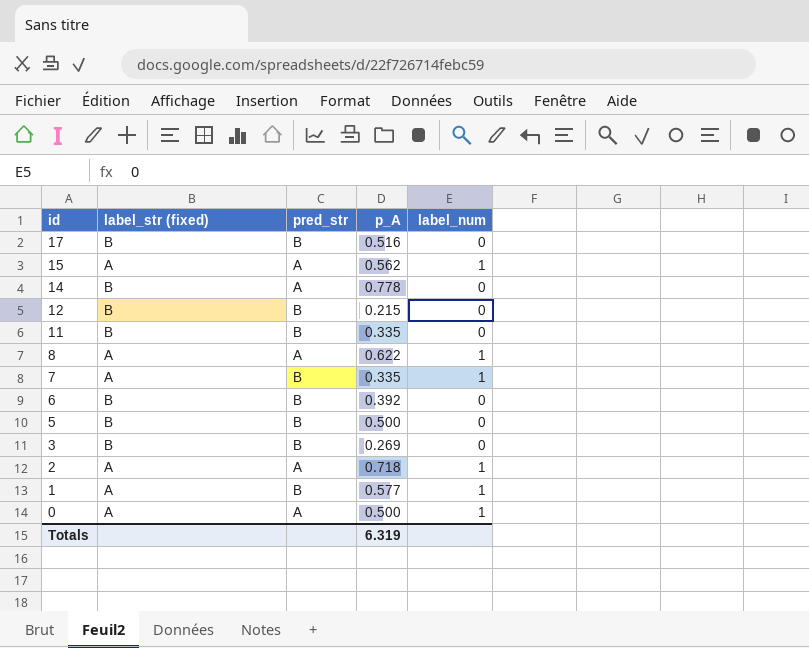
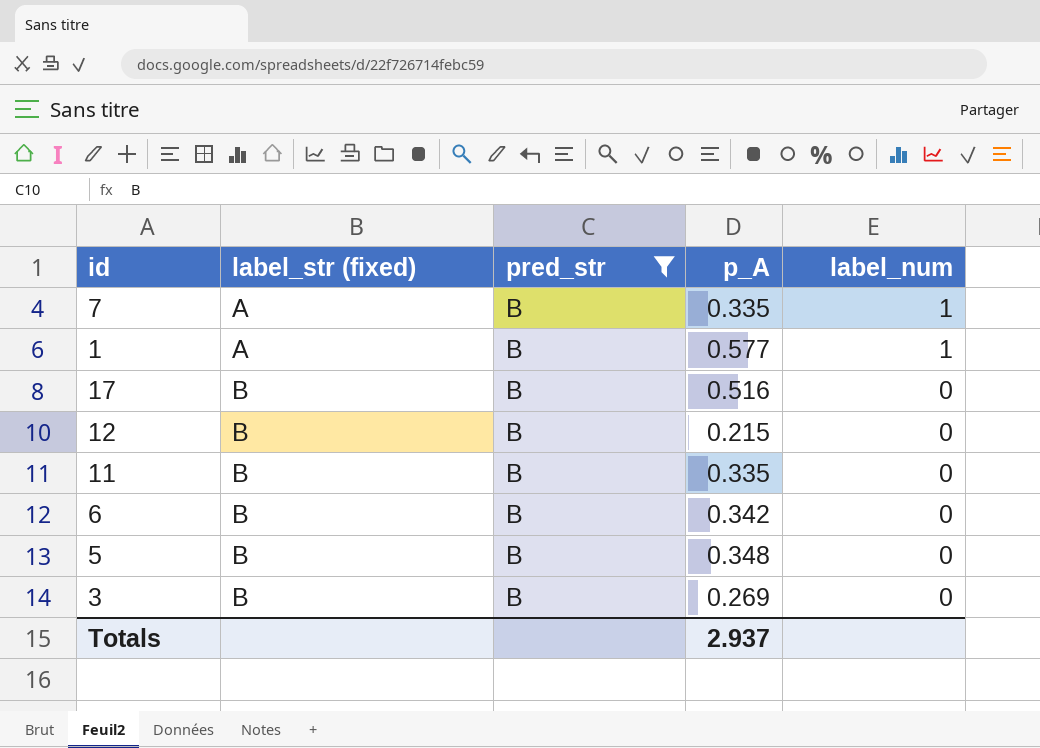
filter: none -> pred_str = B
row order: id descending -> label_str (fixed) ascending
6 | p_A: 0.392 -> 0.342
5 | p_A: 0.500 -> 0.348
Totals | p_A: 6.319 -> 2.937

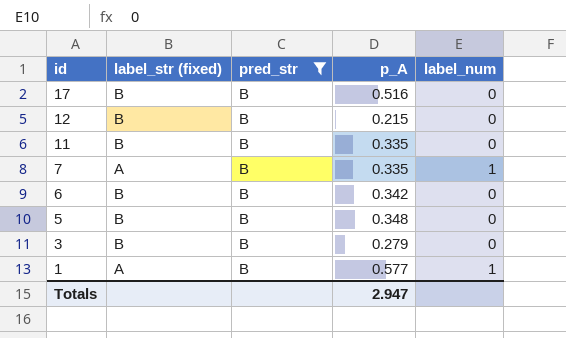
row order: label_str (fixed) ascending -> id descending
3 | p_A: 0.269 -> 0.279
Totals | p_A: 2.937 -> 2.947

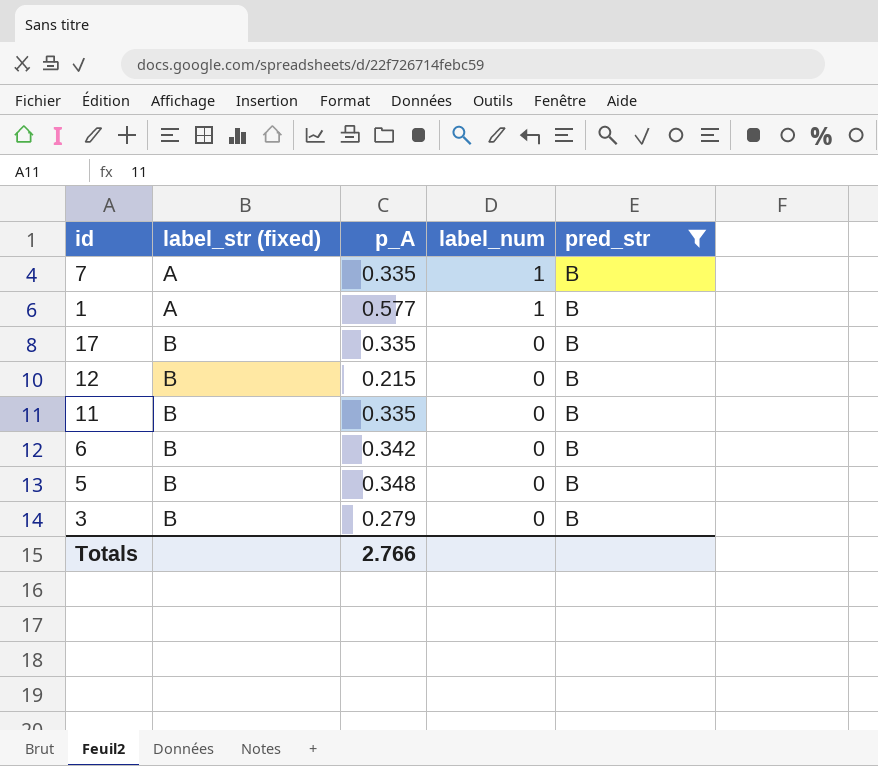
row order: id descending -> label_str (fixed) ascending
column pred_str | position: 3 -> 5
17 | p_A: 0.516 -> 0.335
Totals | p_A: 2.947 -> 2.766

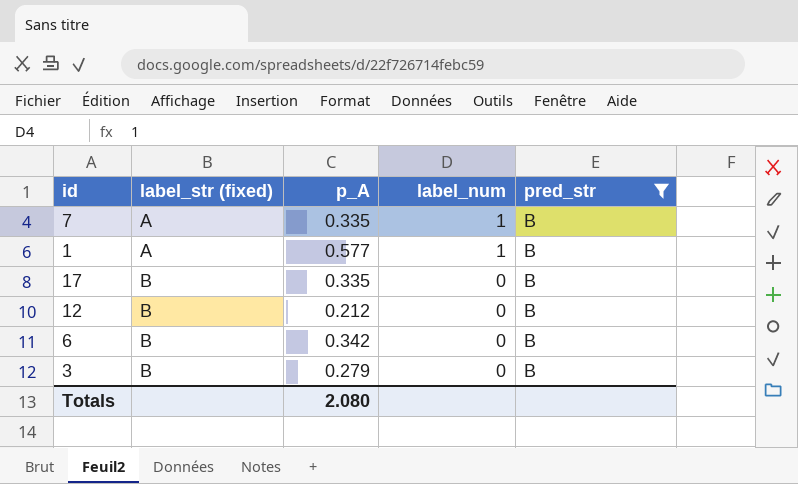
row 11: B | 0.335 | 0 | B -> none
row 5: B | 0.348 | 0 | B -> none
12 | p_A: 0.215 -> 0.212
Totals | p_A: 2.766 -> 2.080

